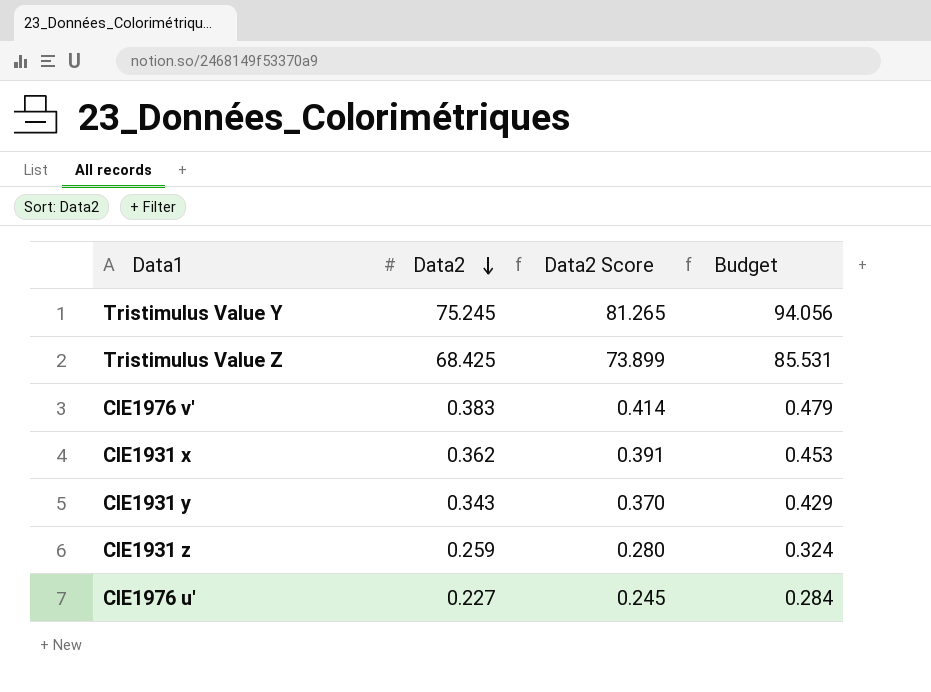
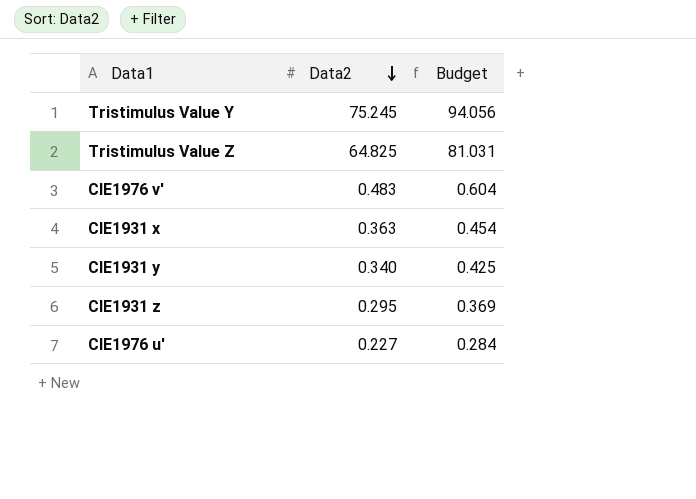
column Data2 Score | formula: [Data2] * 1.08 -> none
Tristimulus Value Z | Data2: 68.425 -> 64.825
Tristimulus Value Z | Budget: 85.531 -> 81.031
CIE1976 v' | Data2: 0.383 -> 0.483
CIE1976 v' | Budget: 0.479 -> 0.604
CIE1931 x | Data2: 0.362 -> 0.363
CIE1931 x | Budget: 0.453 -> 0.454
CIE1931 y | Data2: 0.343 -> 0.340
CIE1931 y | Budget: 0.429 -> 0.425
CIE1931 z | Data2: 0.259 -> 0.295
CIE1931 z | Budget: 0.324 -> 0.369

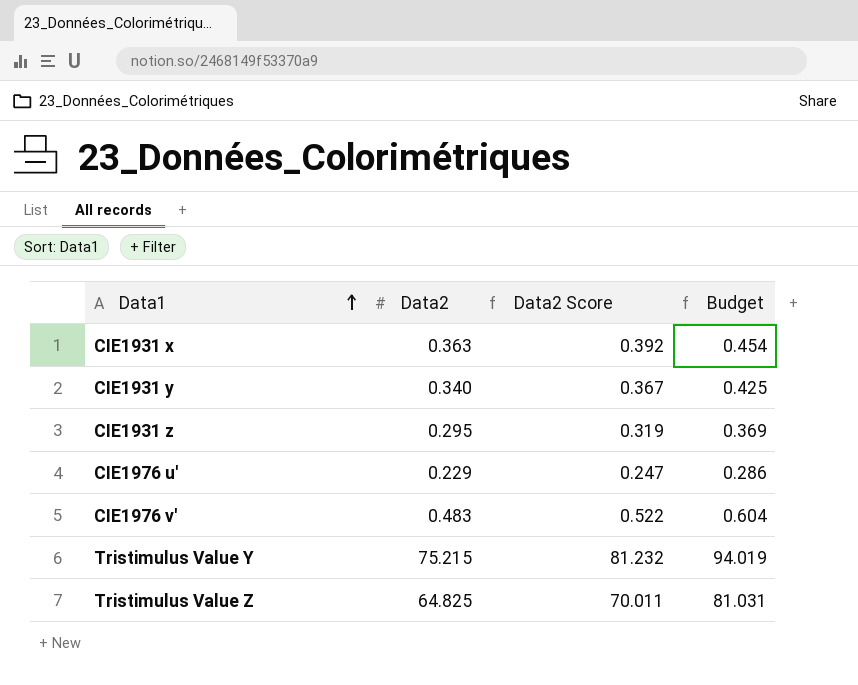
row order: Data2 descending -> Data1 ascending
column Data2 Score | formula: none -> [Data2] * 1.08
CIE1976 u' | Data2: 0.227 -> 0.229
CIE1976 u' | Budget: 0.284 -> 0.286
Tristimulus Value Y | Data2: 75.245 -> 75.215
Tristimulus Value Y | Budget: 94.056 -> 94.019

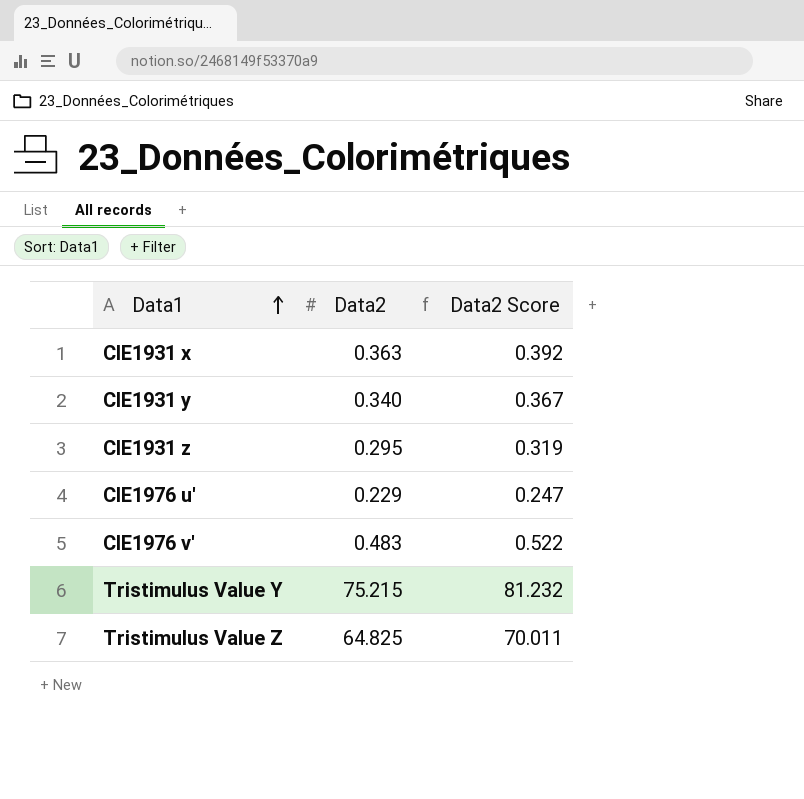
column Budget | formula: [Data2] * 1.25 -> none

